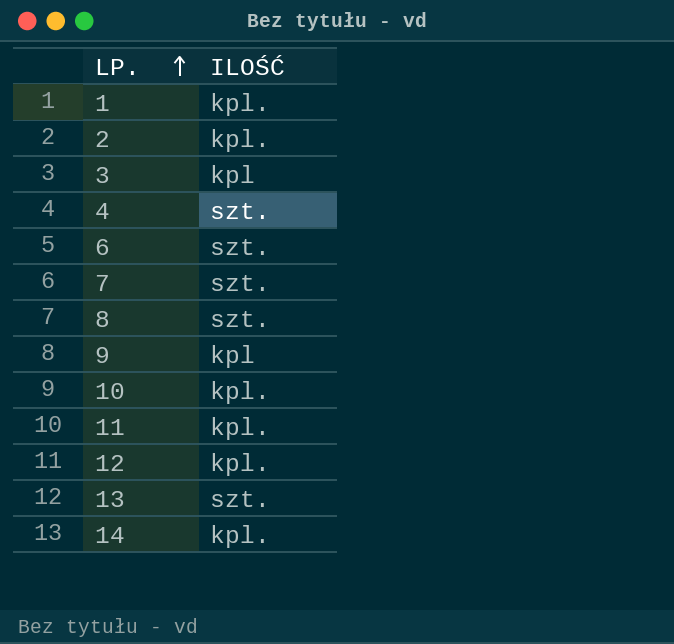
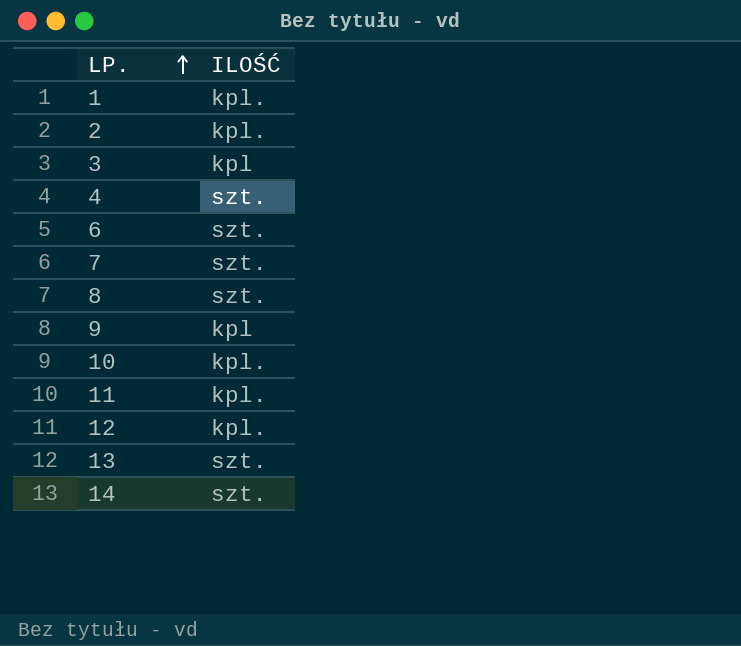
14 | ILOŚĆ: kpl. -> szt.

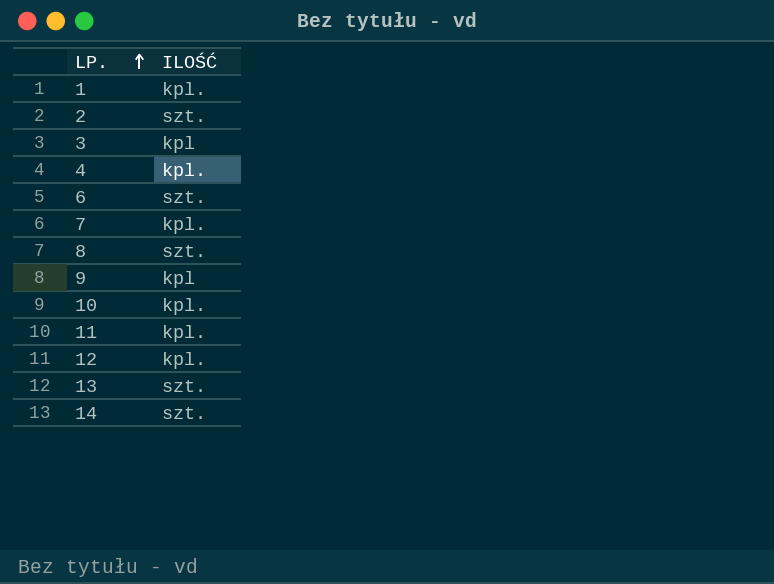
2 | ILOŚĆ: kpl. -> szt.
4 | ILOŚĆ: szt. -> kpl.
7 | ILOŚĆ: szt. -> kpl.

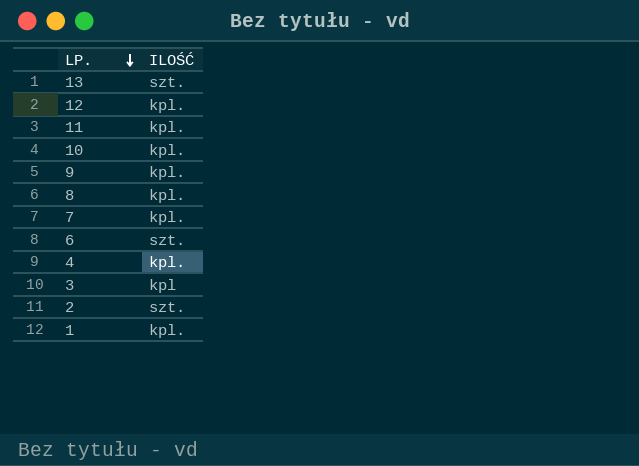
row order: LP. ascending -> LP. descending
row 14: szt. -> none
9 | ILOŚĆ: kpl -> kpl.
8 | ILOŚĆ: szt. -> kpl.

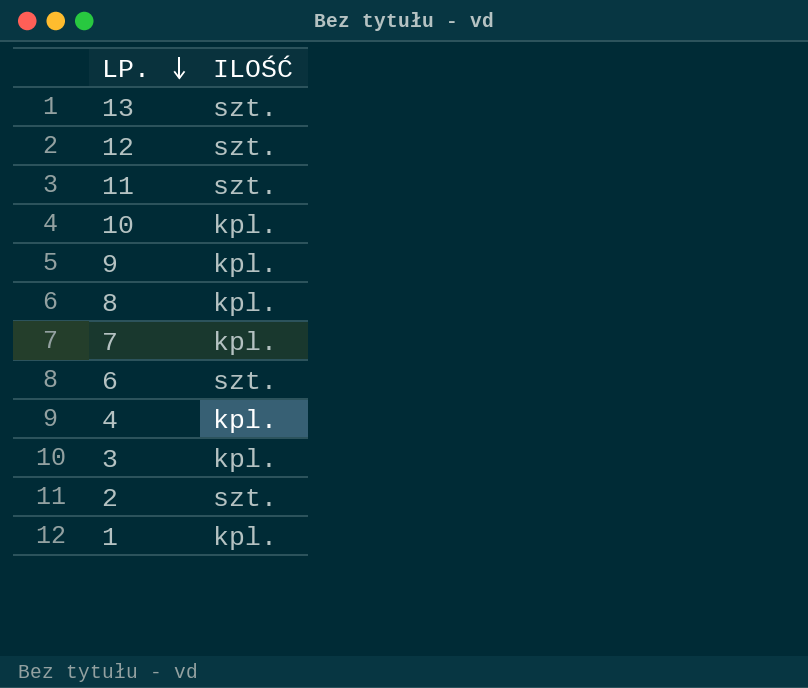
12 | ILOŚĆ: kpl. -> szt.
11 | ILOŚĆ: kpl. -> szt.
3 | ILOŚĆ: kpl -> kpl.

